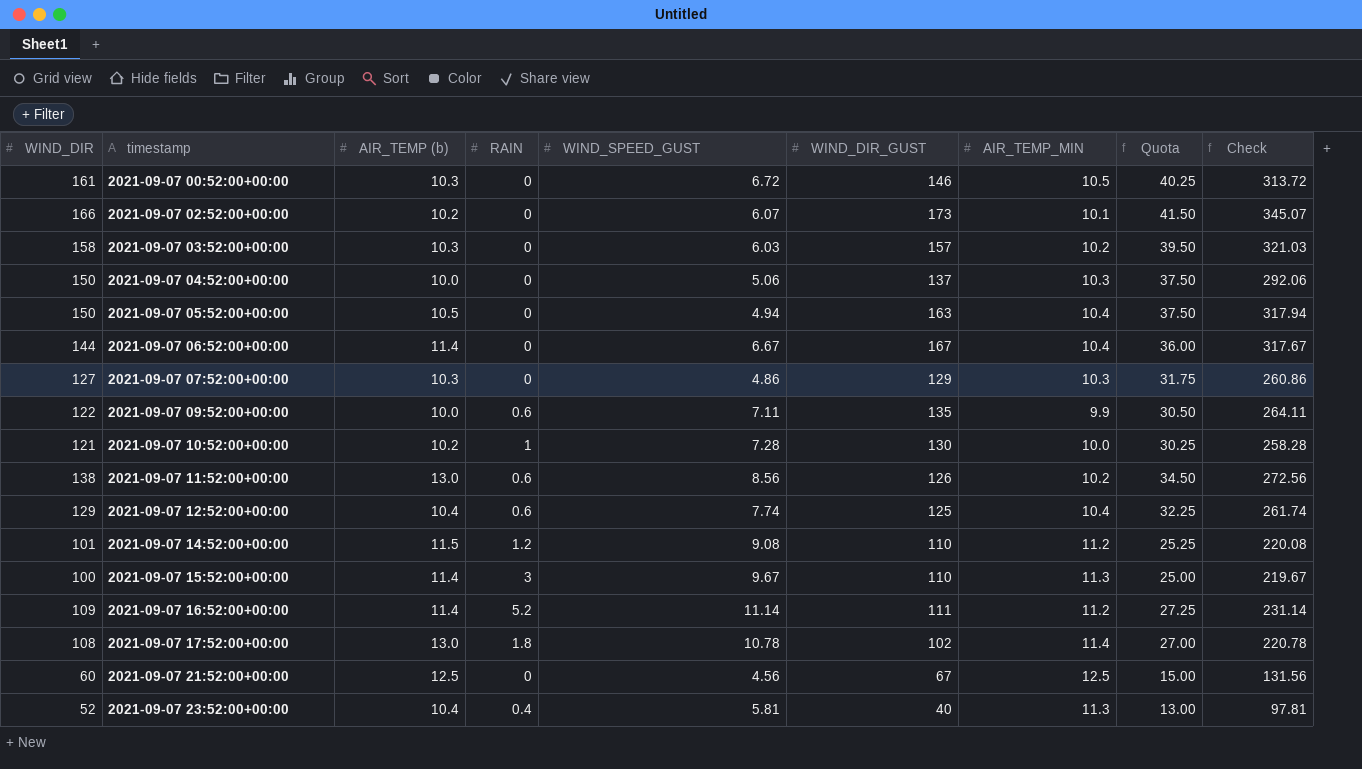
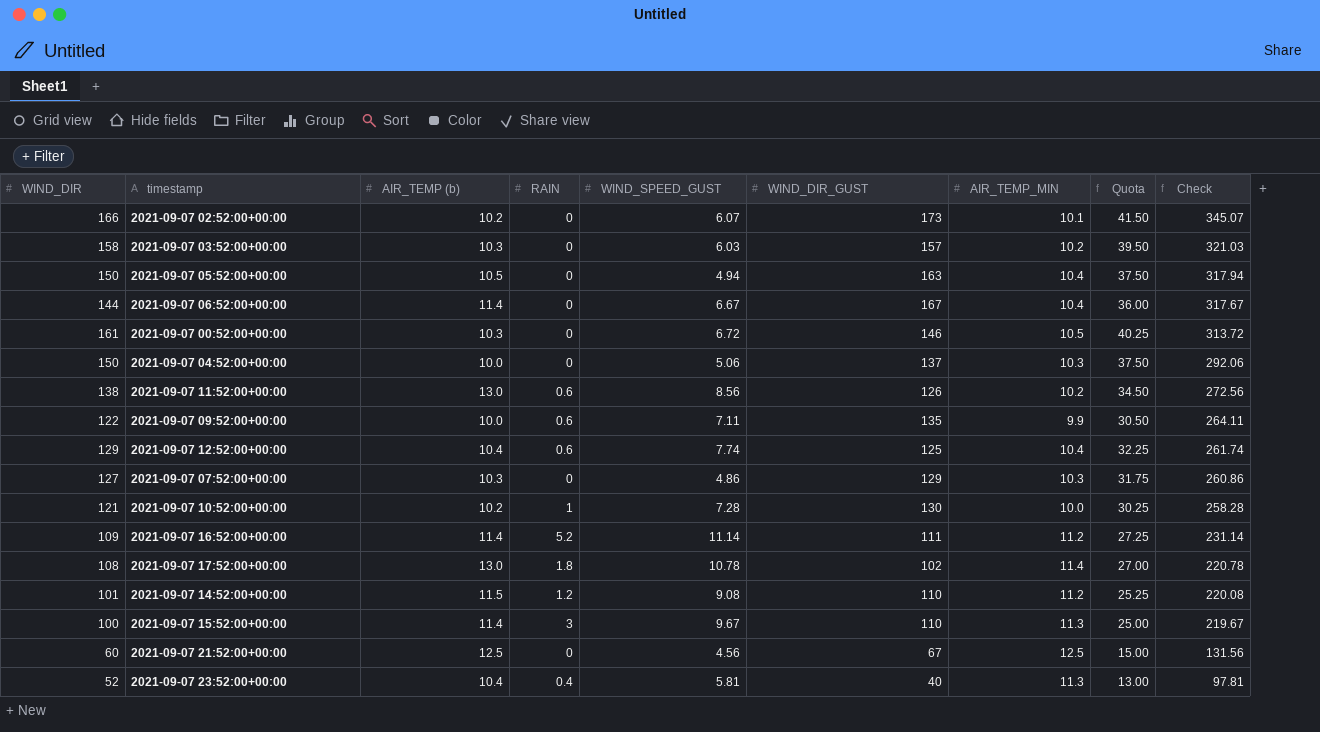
row order: timestamp ascending -> Check descending

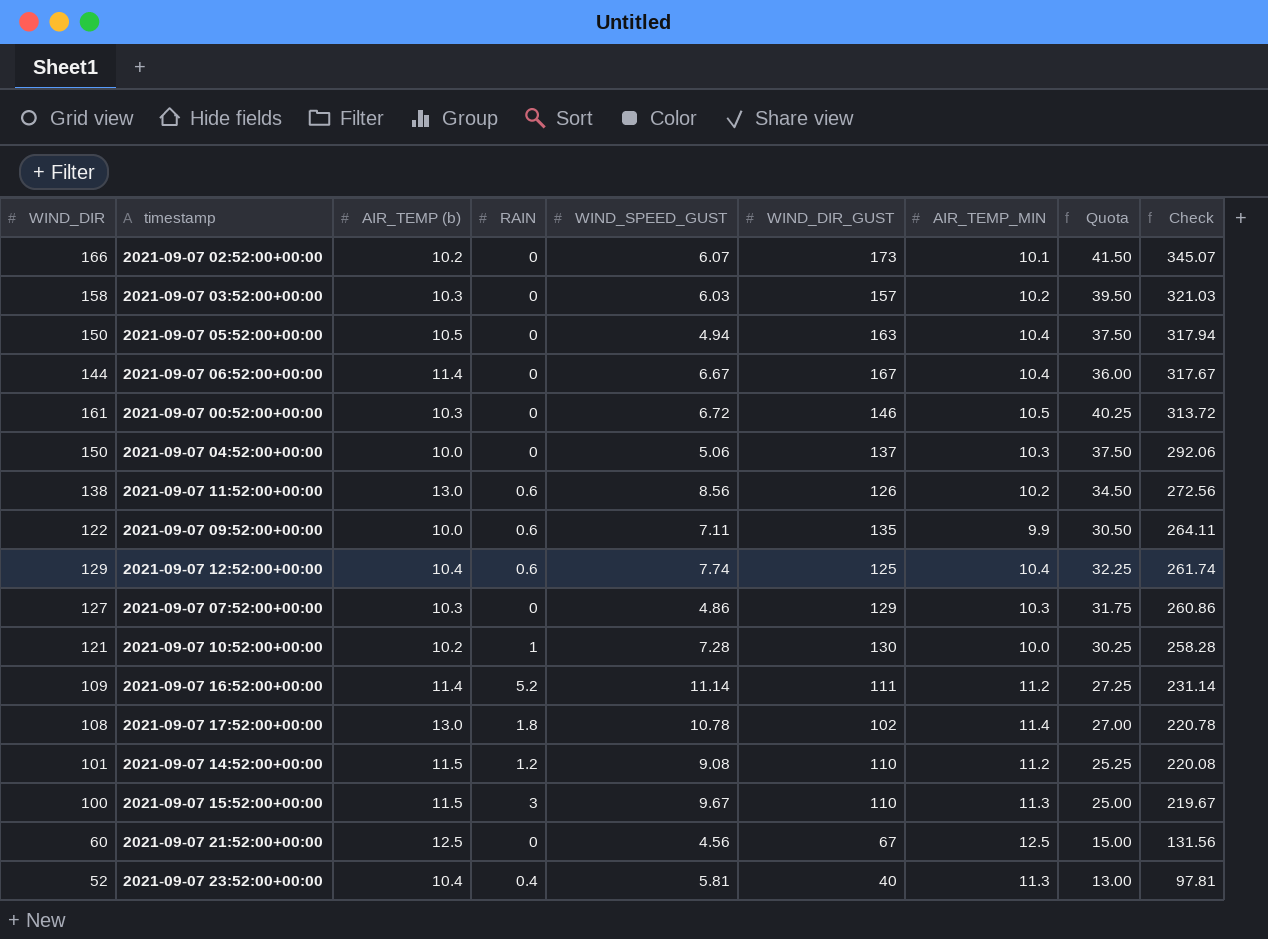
2021-09-07 15:52:00+00:00 | AIR_TEMP (b): 11.4 -> 11.5

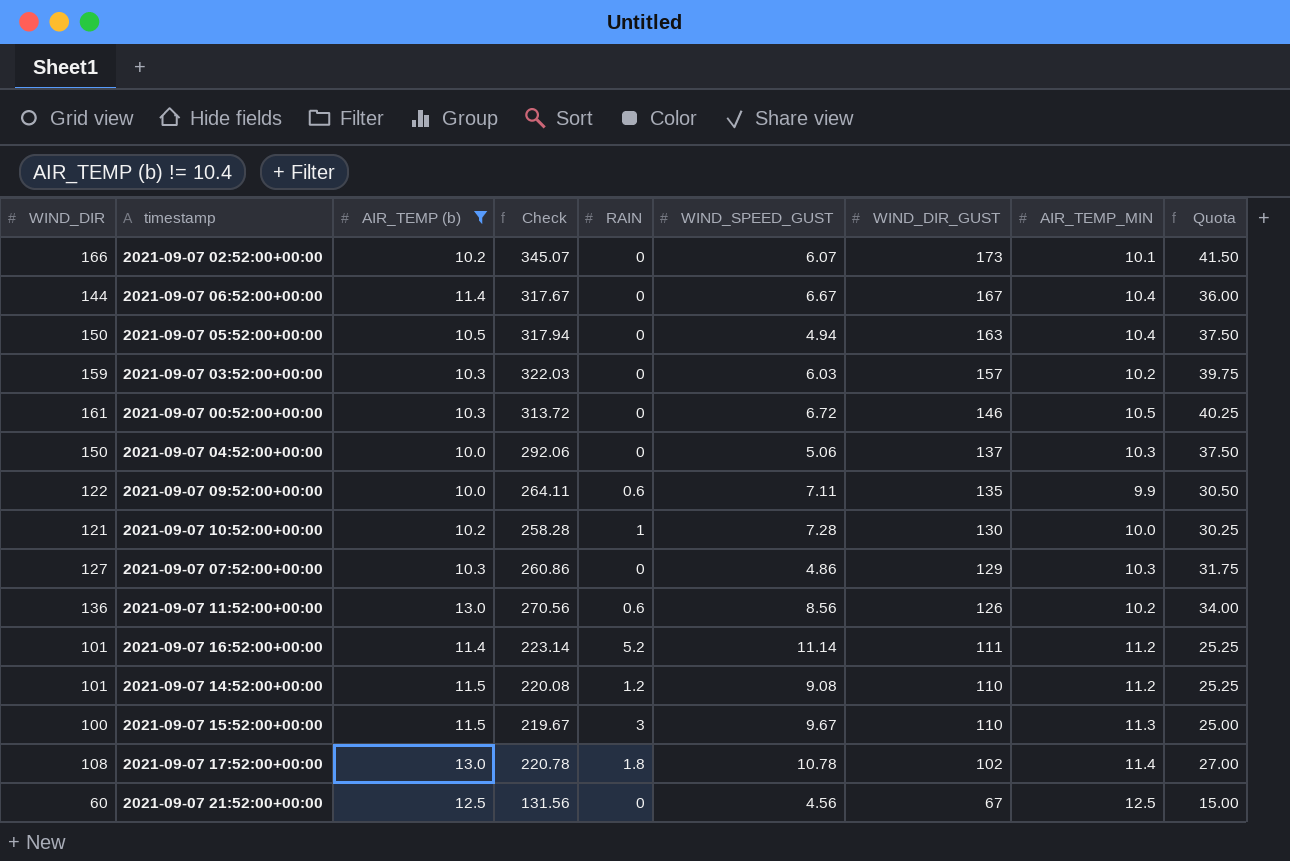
filter: none -> AIR_TEMP (b) != 10.4
row order: Check descending -> WIND_DIR_GUST descending
column Check | position: 9 -> 4
2021-09-07 03:52:00+00:00 | WIND_DIR: 158 -> 159
2021-09-07 03:52:00+00:00 | Check: 321.03 -> 322.03
2021-09-07 03:52:00+00:00 | Quota: 39.50 -> 39.75
2021-09-07 11:52:00+00:00 | WIND_DIR: 138 -> 136
2021-09-07 11:52:00+00:00 | Check: 272.56 -> 270.56
2021-09-07 11:52:00+00:00 | Quota: 34.50 -> 34.00
2021-09-07 16:52:00+00:00 | WIND_DIR: 109 -> 101
2021-09-07 16:52:00+00:00 | Check: 231.14 -> 223.14
2021-09-07 16:52:00+00:00 | Quota: 27.25 -> 25.25

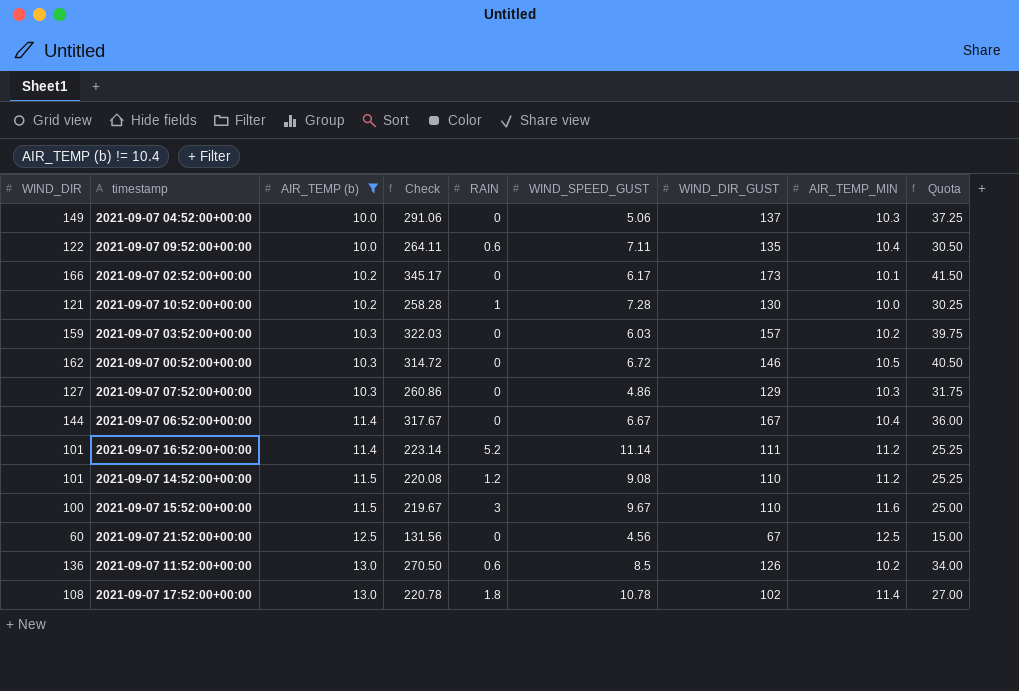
row order: WIND_DIR_GUST descending -> AIR_TEMP (b) ascending
row 2021-09-07 05:52:00+00:00: 150 | 10.5 | 317.94 | 0 | 4.94 | 163 | 10.4 | 37.50 -> none
2021-09-07 04:52:00+00:00 | WIND_DIR: 150 -> 149
2021-09-07 04:52:00+00:00 | Check: 292.06 -> 291.06
2021-09-07 04:52:00+00:00 | Quota: 37.50 -> 37.25
2021-09-07 09:52:00+00:00 | AIR_TEMP_MIN: 9.9 -> 10.4
2021-09-07 02:52:00+00:00 | Check: 345.07 -> 345.17
2021-09-07 02:52:00+00:00 | WIND_SPEED_GUST: 6.07 -> 6.17
2021-09-07 00:52:00+00:00 | WIND_DIR: 161 -> 162
2021-09-07 00:52:00+00:00 | Check: 313.72 -> 314.72
2021-09-07 00:52:00+00:00 | Quota: 40.25 -> 40.50
2021-09-07 15:52:00+00:00 | AIR_TEMP_MIN: 11.3 -> 11.6
2021-09-07 11:52:00+00:00 | Check: 270.56 -> 270.50
2021-09-07 11:52:00+00:00 | WIND_SPEED_GUST: 8.56 -> 8.5

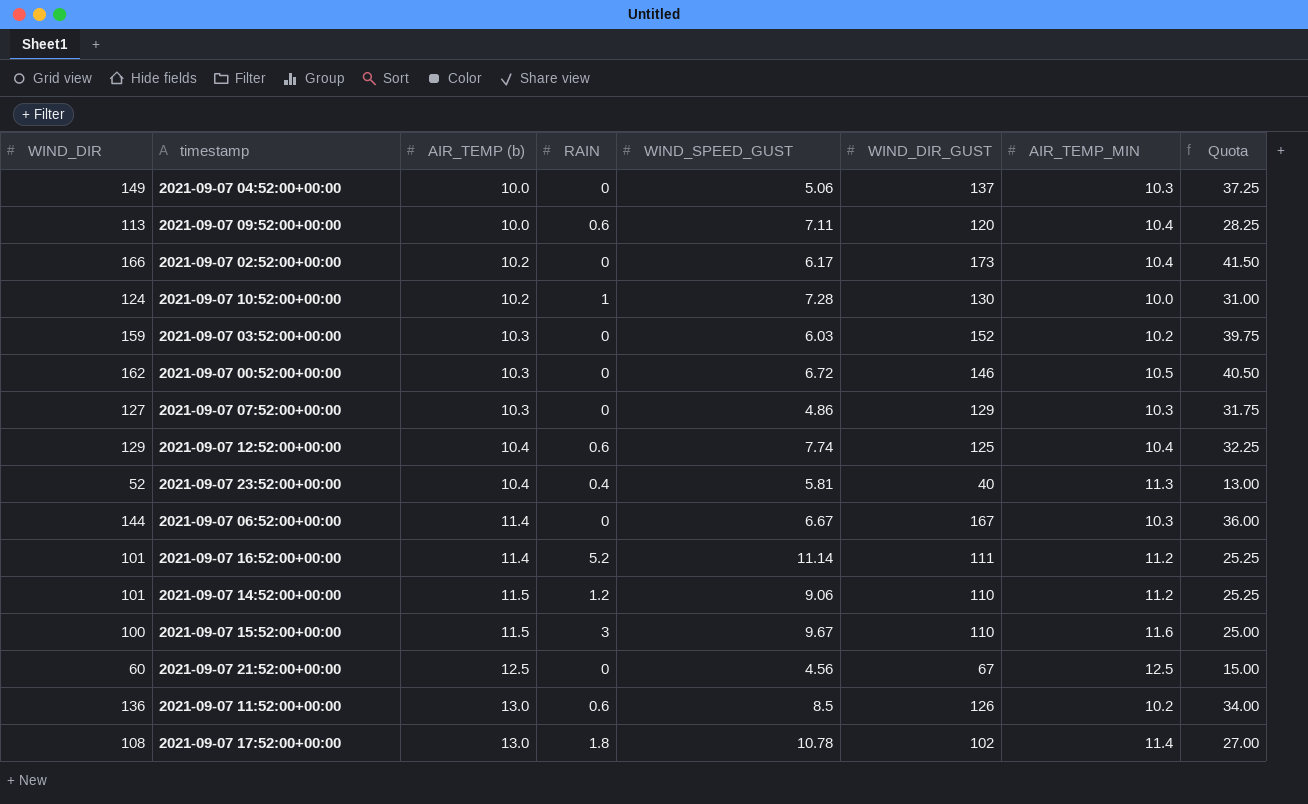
filter: AIR_TEMP (b) != 10.4 -> none
column Check | formula: [WIND_DIR] + [WIND_SPEED_GUST] + [WIND_DIR_GUST] -> none
2021-09-07 09:52:00+00:00 | WIND_DIR: 122 -> 113
2021-09-07 09:52:00+00:00 | WIND_DIR_GUST: 135 -> 120
2021-09-07 09:52:00+00:00 | Quota: 30.50 -> 28.25
2021-09-07 02:52:00+00:00 | AIR_TEMP_MIN: 10.1 -> 10.4
2021-09-07 10:52:00+00:00 | WIND_DIR: 121 -> 124
2021-09-07 10:52:00+00:00 | Quota: 30.25 -> 31.00
2021-09-07 03:52:00+00:00 | WIND_DIR_GUST: 157 -> 152
2021-09-07 06:52:00+00:00 | AIR_TEMP_MIN: 10.4 -> 10.3
2021-09-07 14:52:00+00:00 | WIND_SPEED_GUST: 9.08 -> 9.06

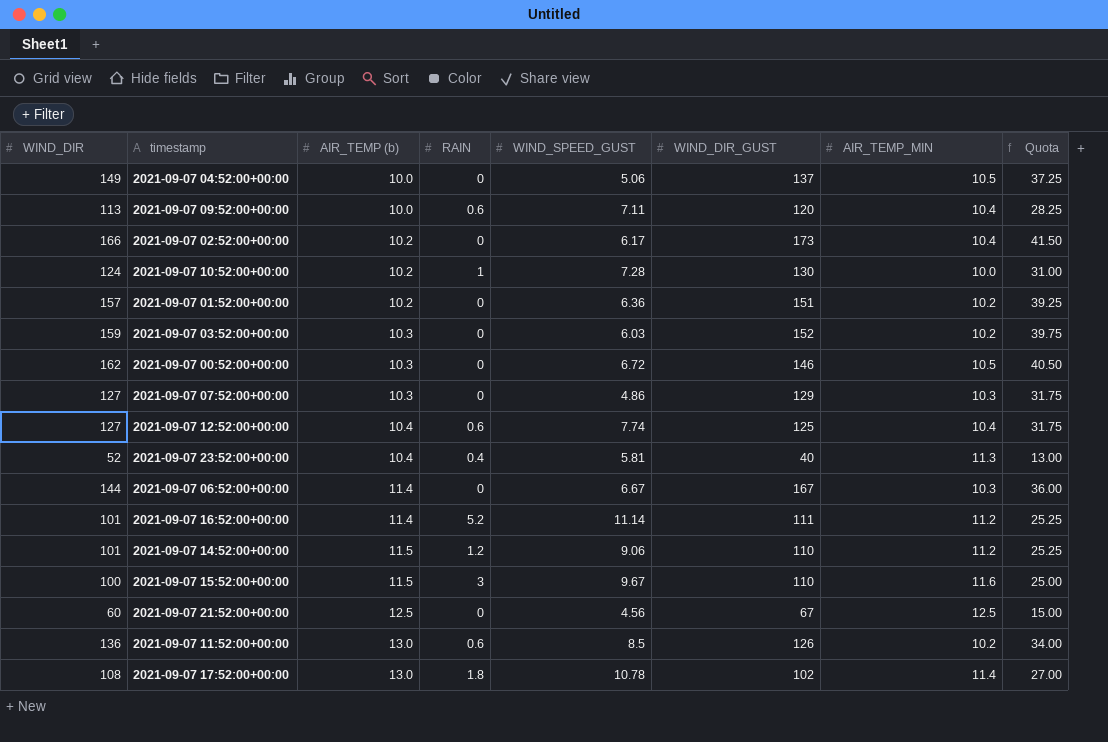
2021-09-07 04:52:00+00:00 | AIR_TEMP_MIN: 10.3 -> 10.5
row 2021-09-07 01:52:00+00:00: none -> 157 | 10.2 | 0 | 6.36 | 151 | 10.2 | 39.25
2021-09-07 12:52:00+00:00 | WIND_DIR: 129 -> 127
2021-09-07 12:52:00+00:00 | Quota: 32.25 -> 31.75

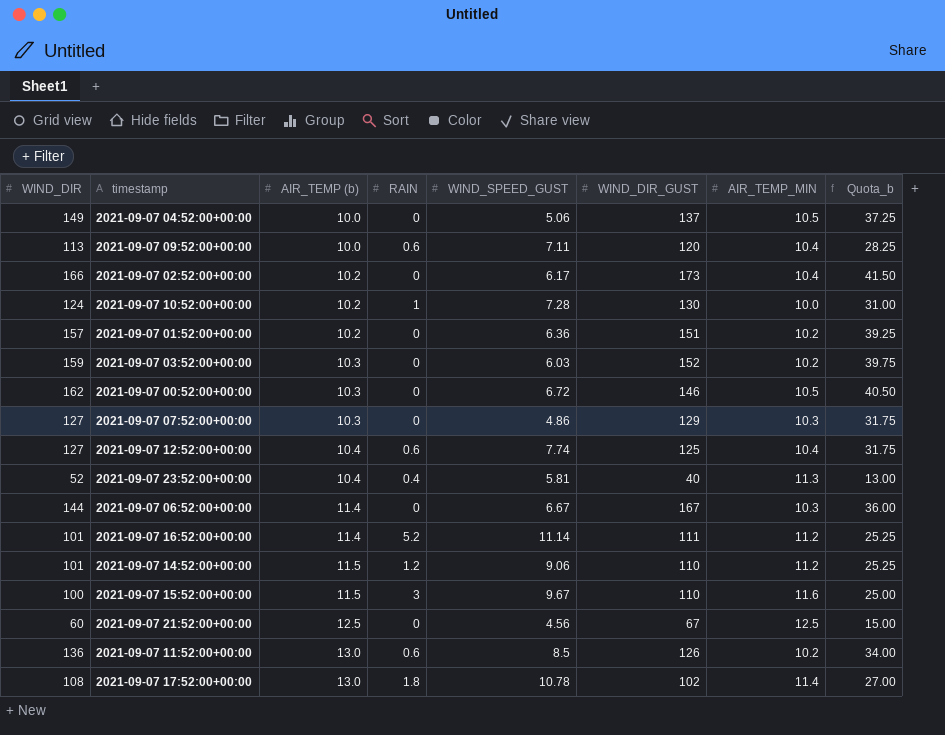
column name: Quota -> Quota_b

